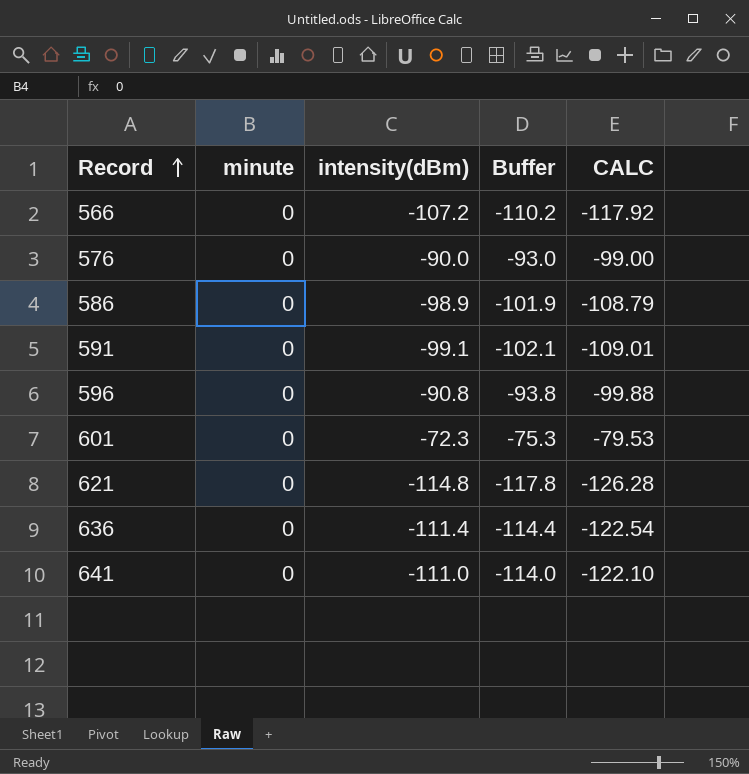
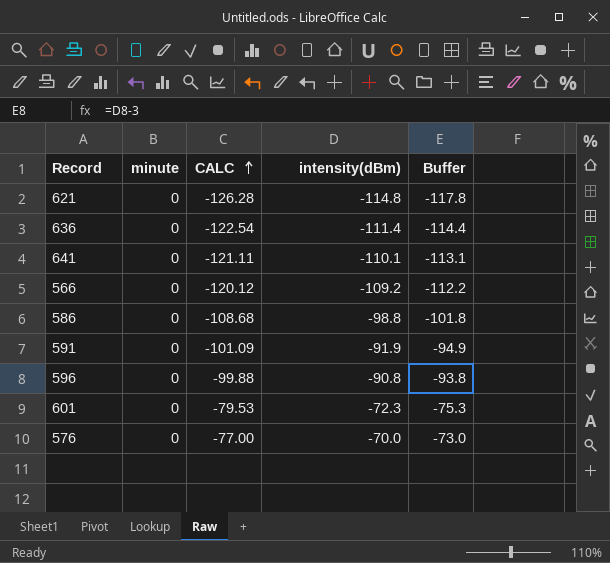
row order: Record ascending -> CALC ascending
column CALC | position: 5 -> 3
641 | CALC: -122.10 -> -121.11
641 | intensity(dBm): -111.0 -> -110.1
641 | Buffer: -114.0 -> -113.1
566 | CALC: -117.92 -> -120.12
566 | intensity(dBm): -107.2 -> -109.2
566 | Buffer: -110.2 -> -112.2
586 | CALC: -108.79 -> -108.68
586 | intensity(dBm): -98.9 -> -98.8
586 | Buffer: -101.9 -> -101.8
591 | CALC: -109.01 -> -101.09
591 | intensity(dBm): -99.1 -> -91.9
591 | Buffer: -102.1 -> -94.9
576 | CALC: -99.00 -> -77.00
576 | intensity(dBm): -90.0 -> -70.0
576 | Buffer: -93.0 -> -73.0

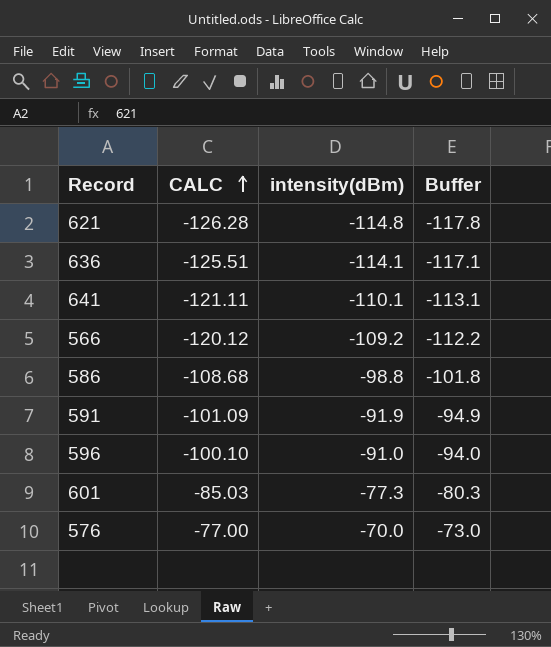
column minute | position: 2 -> none
636 | CALC: -122.54 -> -125.51
636 | intensity(dBm): -111.4 -> -114.1
636 | Buffer: -114.4 -> -117.1
596 | CALC: -99.88 -> -100.10
596 | intensity(dBm): -90.8 -> -91.0
596 | Buffer: -93.8 -> -94.0
601 | CALC: -79.53 -> -85.03
601 | intensity(dBm): -72.3 -> -77.3
601 | Buffer: -75.3 -> -80.3

